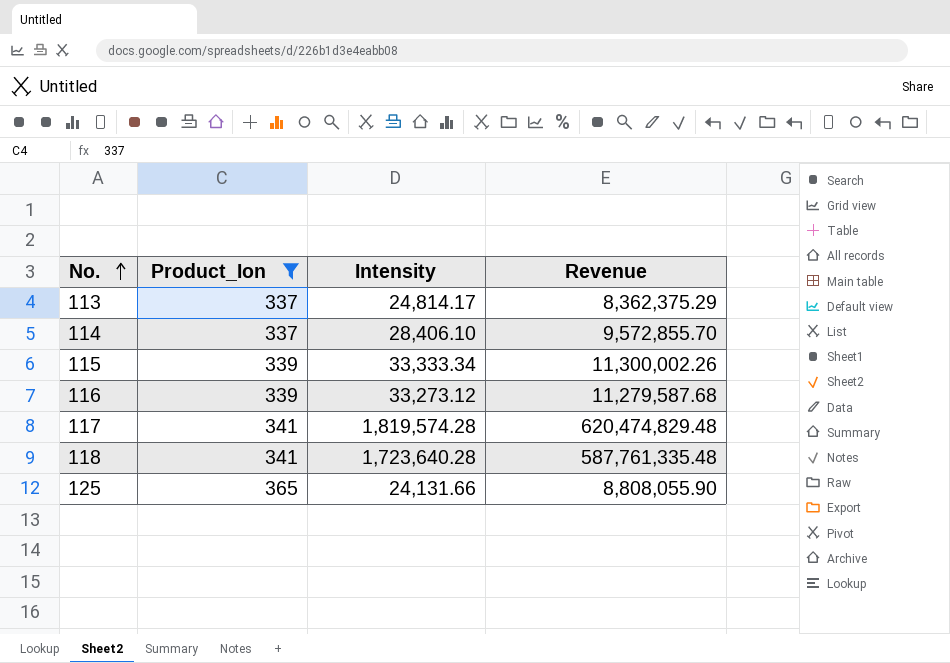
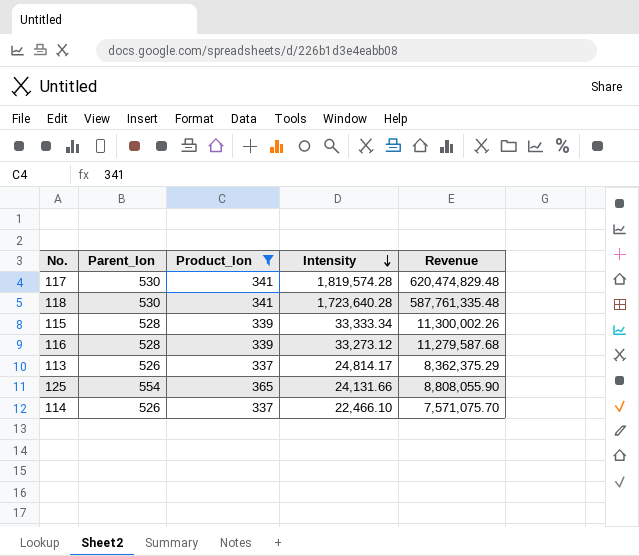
row order: No. ascending -> Intensity descending
column Parent_Ion | position: none -> 2
114 | Intensity: 28,406.10 -> 22,466.10
114 | Revenue: 9,572,855.70 -> 7,571,075.70

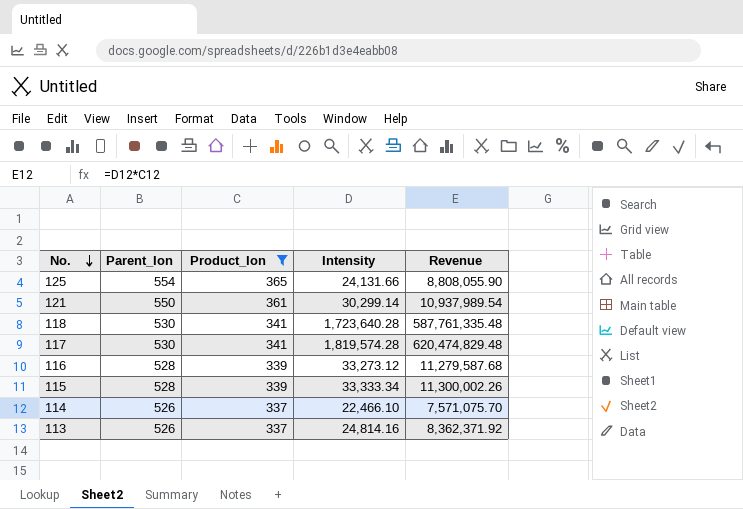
row order: Intensity descending -> No. descending
row 121: none -> 550 | 361 | 30,299.14 | 10,937,989.54
113 | Intensity: 24,814.17 -> 24,814.16
113 | Revenue: 8,362,375.29 -> 8,362,371.92

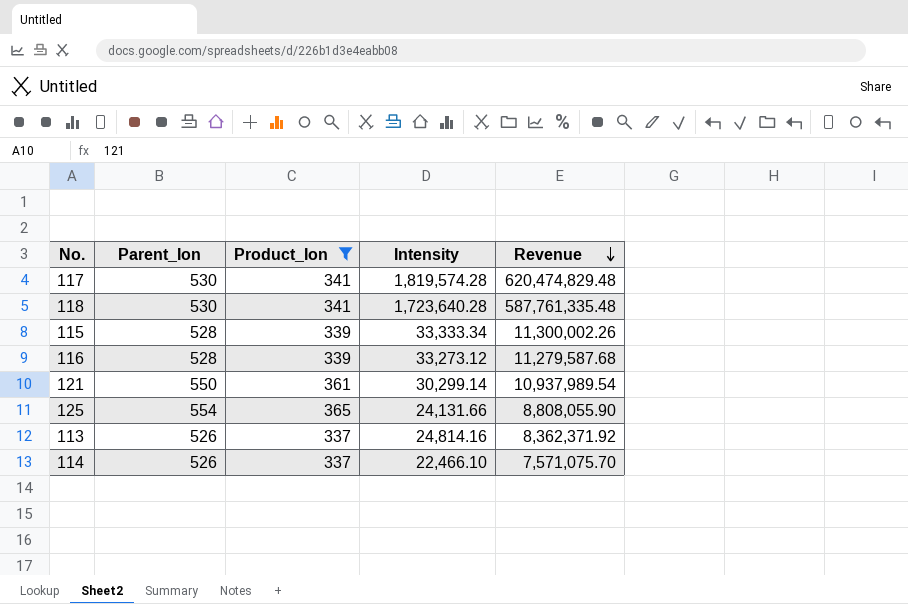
row order: No. descending -> Revenue descending

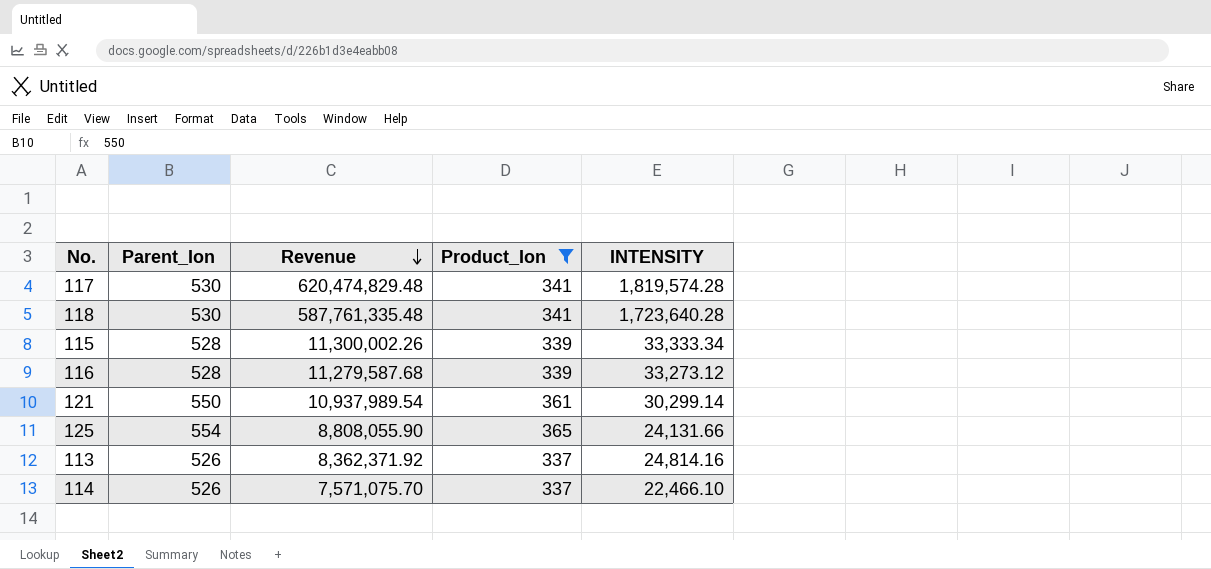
column Revenue | position: 5 -> 3
column name: Intensity -> INTENSITY

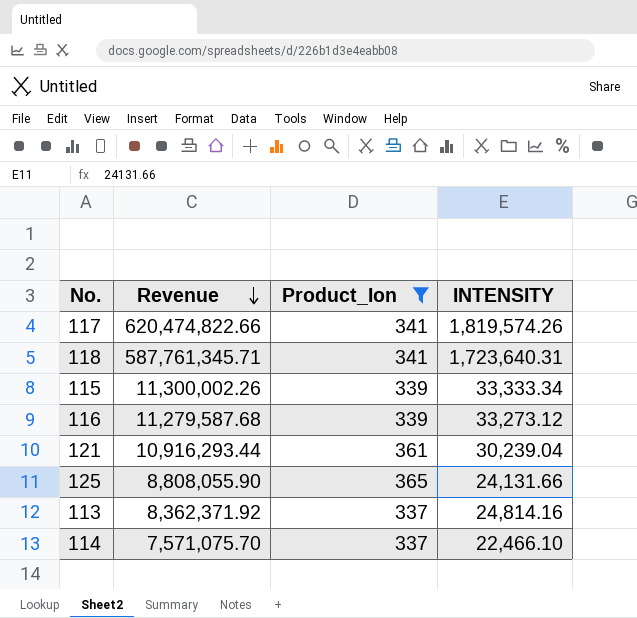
column Parent_Ion | position: 2 -> none
117 | Revenue: 620,474,829.48 -> 620,474,822.66
117 | INTENSITY: 1,819,574.28 -> 1,819,574.26
118 | Revenue: 587,761,335.48 -> 587,761,345.71
118 | INTENSITY: 1,723,640.28 -> 1,723,640.31
121 | Revenue: 10,937,989.54 -> 10,916,293.44
121 | INTENSITY: 30,299.14 -> 30,239.04

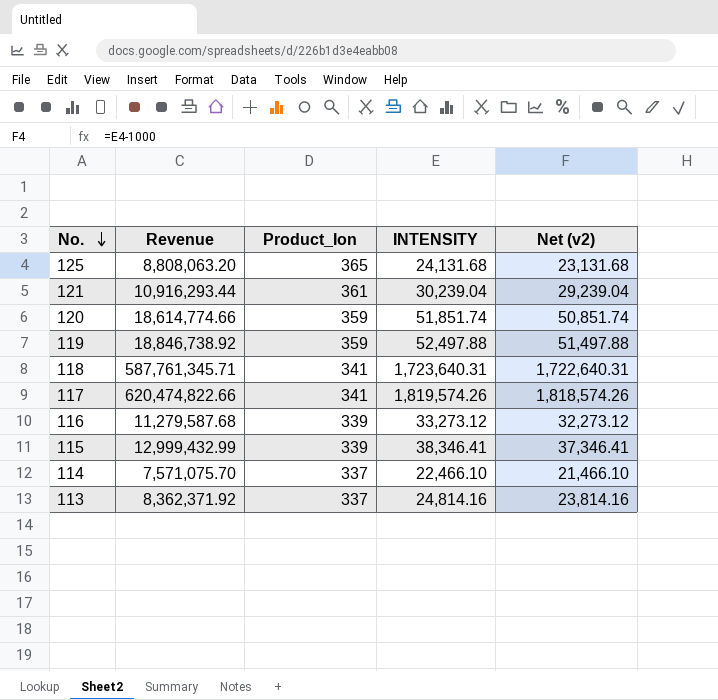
filter: Product_Ion != 359 -> none
row order: Revenue descending -> No. descending
column Net (v2) | formula: none -> [INTENSITY] - 1000
125 | Revenue: 8,808,055.90 -> 8,808,063.20
125 | INTENSITY: 24,131.66 -> 24,131.68
115 | Revenue: 11,300,002.26 -> 12,999,432.99
115 | INTENSITY: 33,333.34 -> 38,346.41

